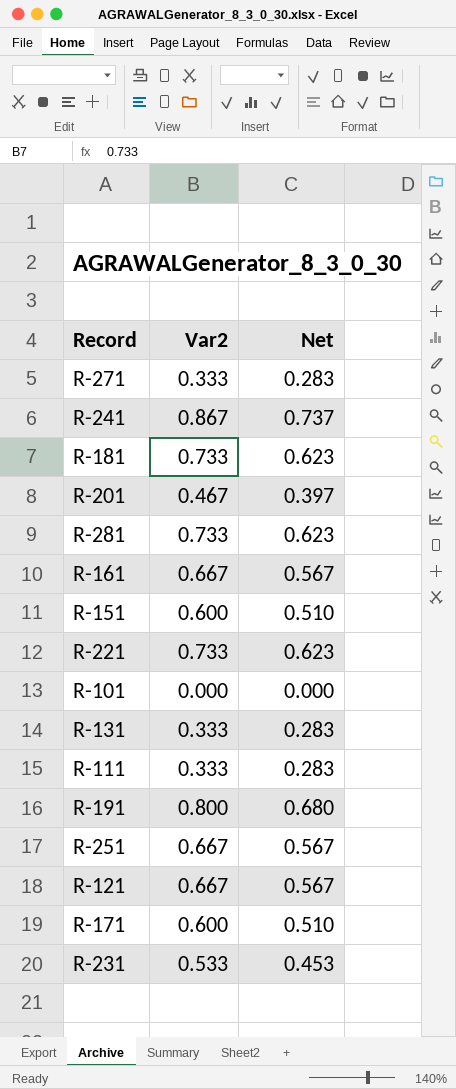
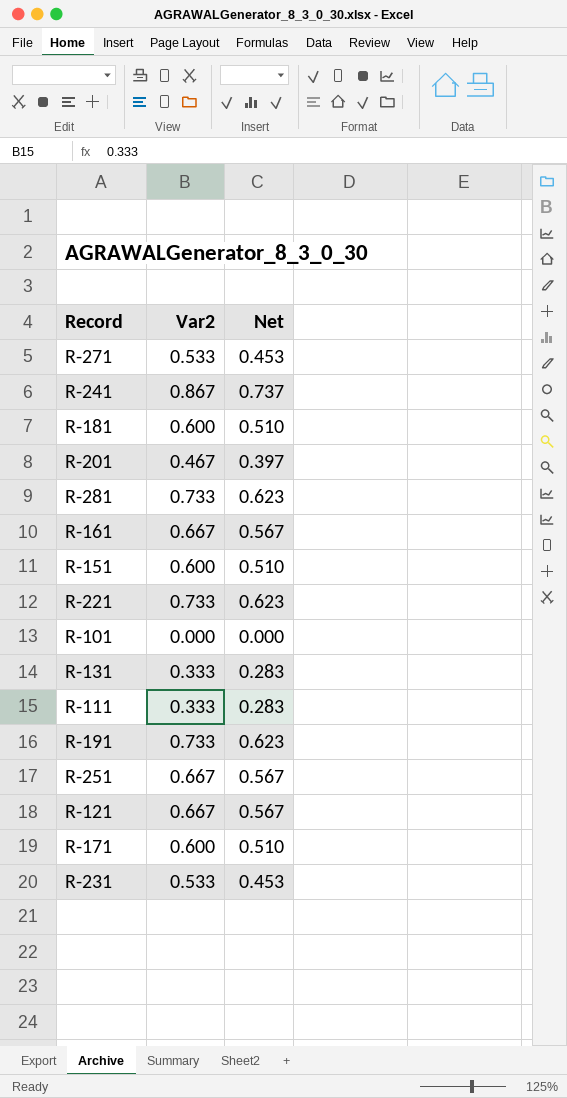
R-271 | Var2: 0.333 -> 0.533
R-271 | Net: 0.283 -> 0.453
R-181 | Var2: 0.733 -> 0.600
R-181 | Net: 0.623 -> 0.510
R-191 | Var2: 0.800 -> 0.733
R-191 | Net: 0.680 -> 0.623

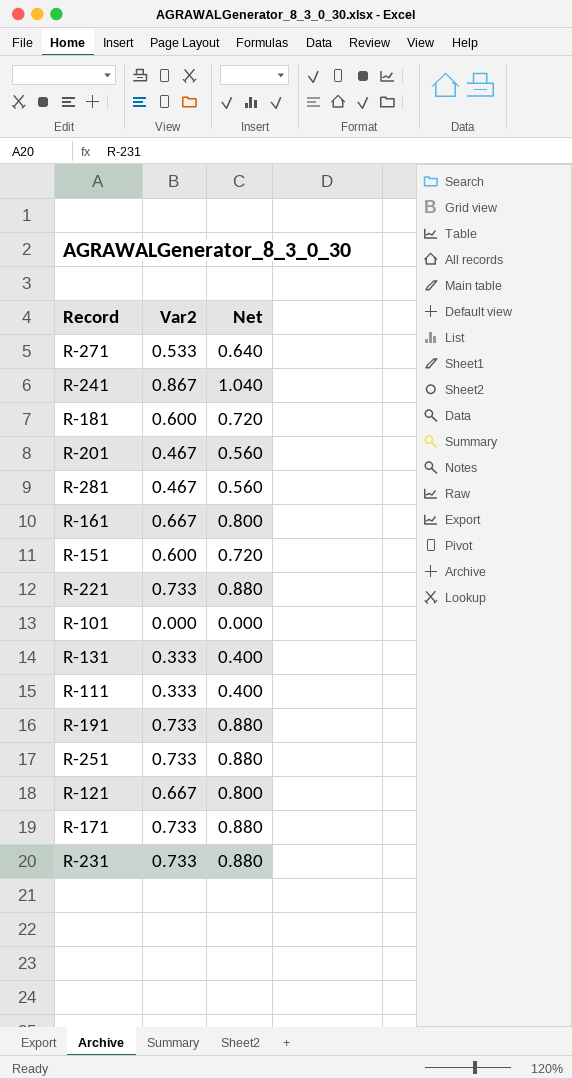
column Net | formula: [Var2] * 0.85 -> [Var2] * 1.2
R-281 | Var2: 0.733 -> 0.467
R-251 | Var2: 0.667 -> 0.733
R-171 | Var2: 0.600 -> 0.733
R-231 | Var2: 0.533 -> 0.733

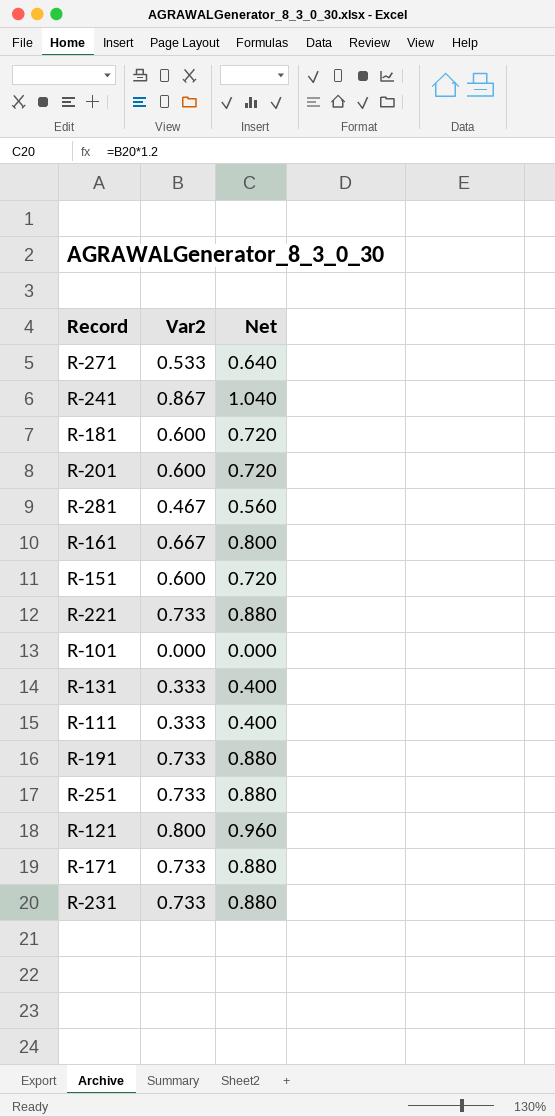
R-201 | Var2: 0.467 -> 0.600
R-201 | Net: 0.560 -> 0.720
R-121 | Var2: 0.667 -> 0.800
R-121 | Net: 0.800 -> 0.960

